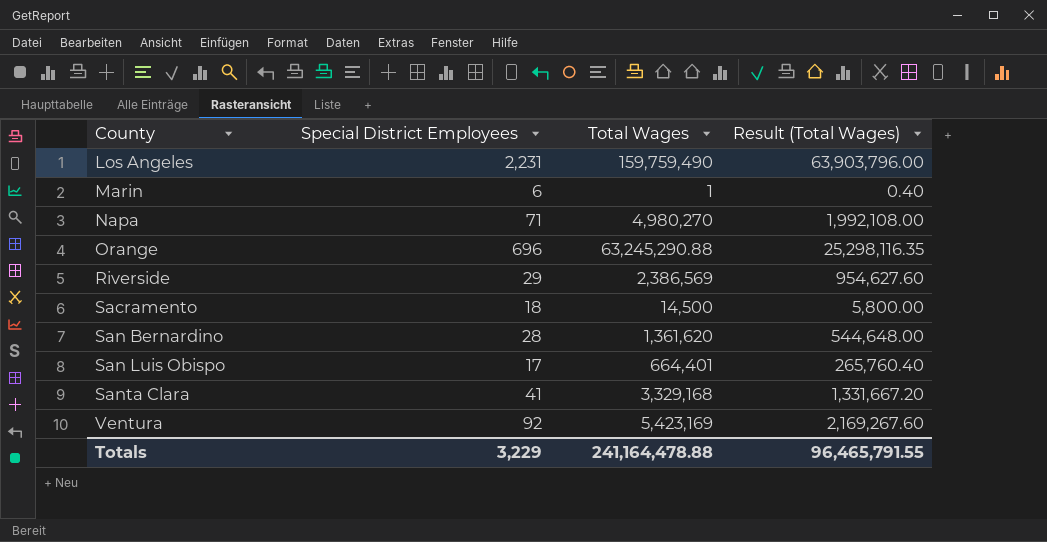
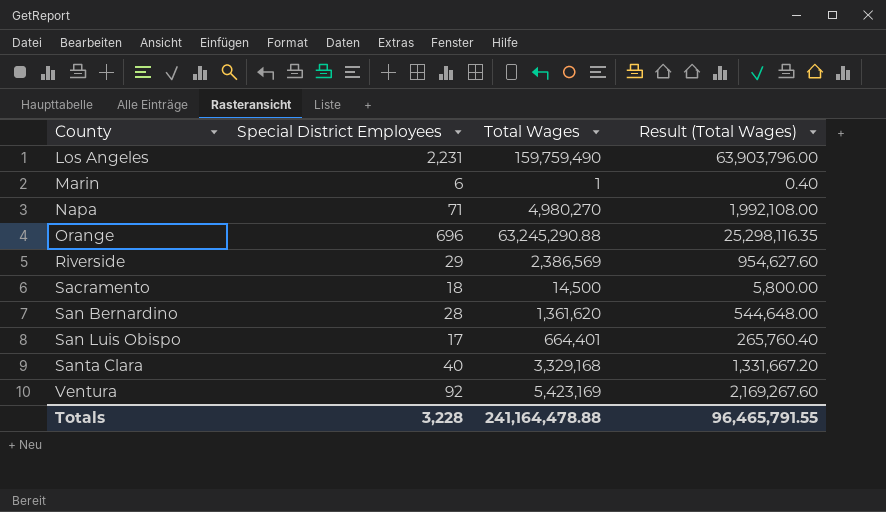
Santa Clara | Special District Employees: 41 -> 40
Totals | Special District Employees: 3,229 -> 3,228

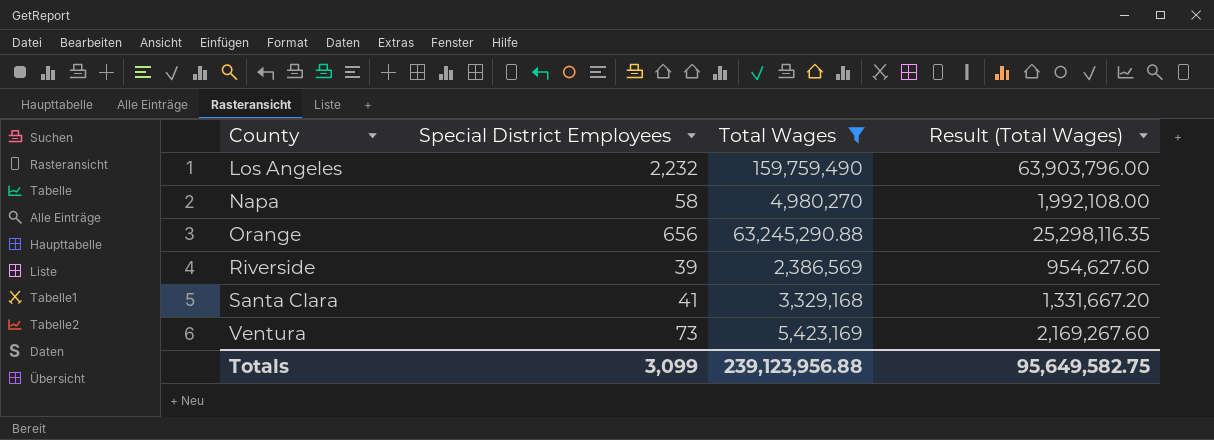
filter: none -> Total Wages >= 2,386,569
Los Angeles | Special District Employees: 2,231 -> 2,232
Napa | Special District Employees: 71 -> 58
Orange | Special District Employees: 696 -> 656
Riverside | Special District Employees: 29 -> 39
Santa Clara | Special District Employees: 40 -> 41
Ventura | Special District Employees: 92 -> 73
Totals | Special District Employees: 3,228 -> 3,099
Totals | Total Wages: 241,164,478.88 -> 239,123,956.88
Totals | Result (Total Wages): 96,465,791.55 -> 95,649,582.75

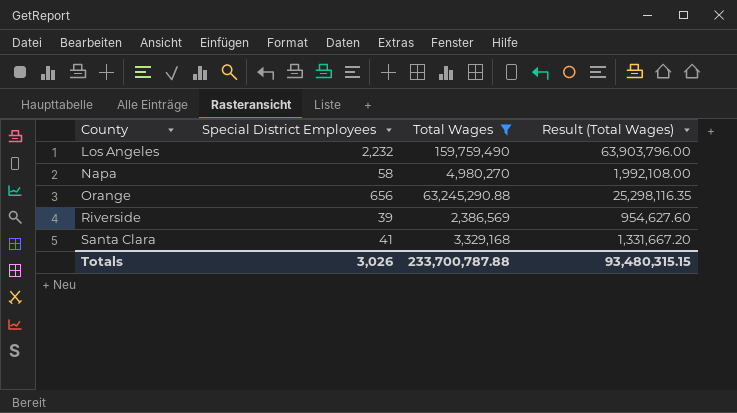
row Ventura: 73 | 5,423,169 | 2,169,267.60 -> none
Totals | Special District Employees: 3,099 -> 3,026
Totals | Total Wages: 239,123,956.88 -> 233,700,787.88
Totals | Result (Total Wages): 95,649,582.75 -> 93,480,315.15

